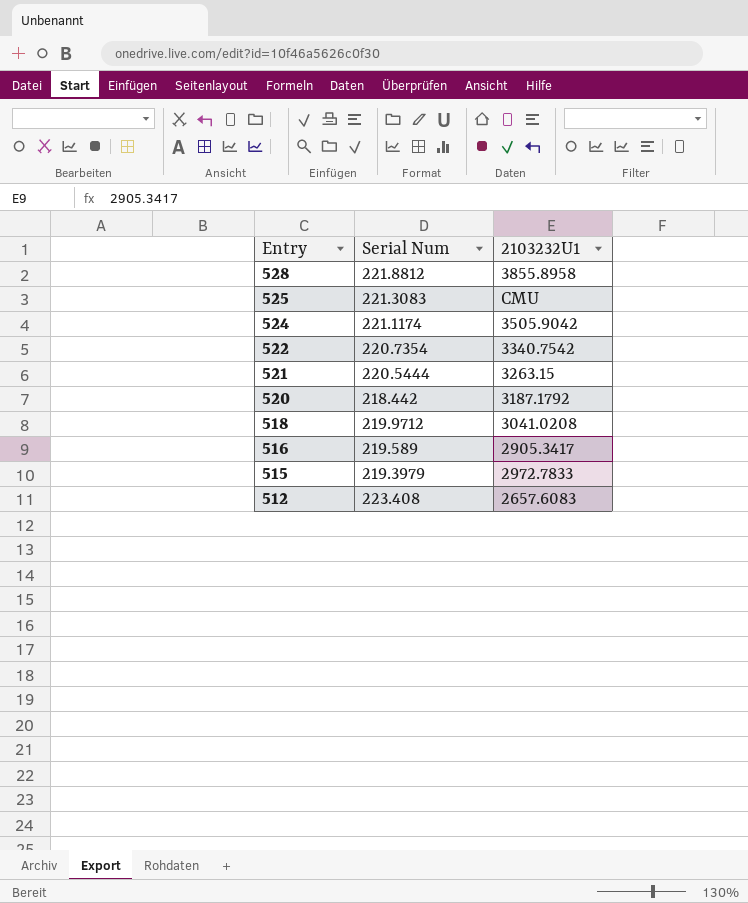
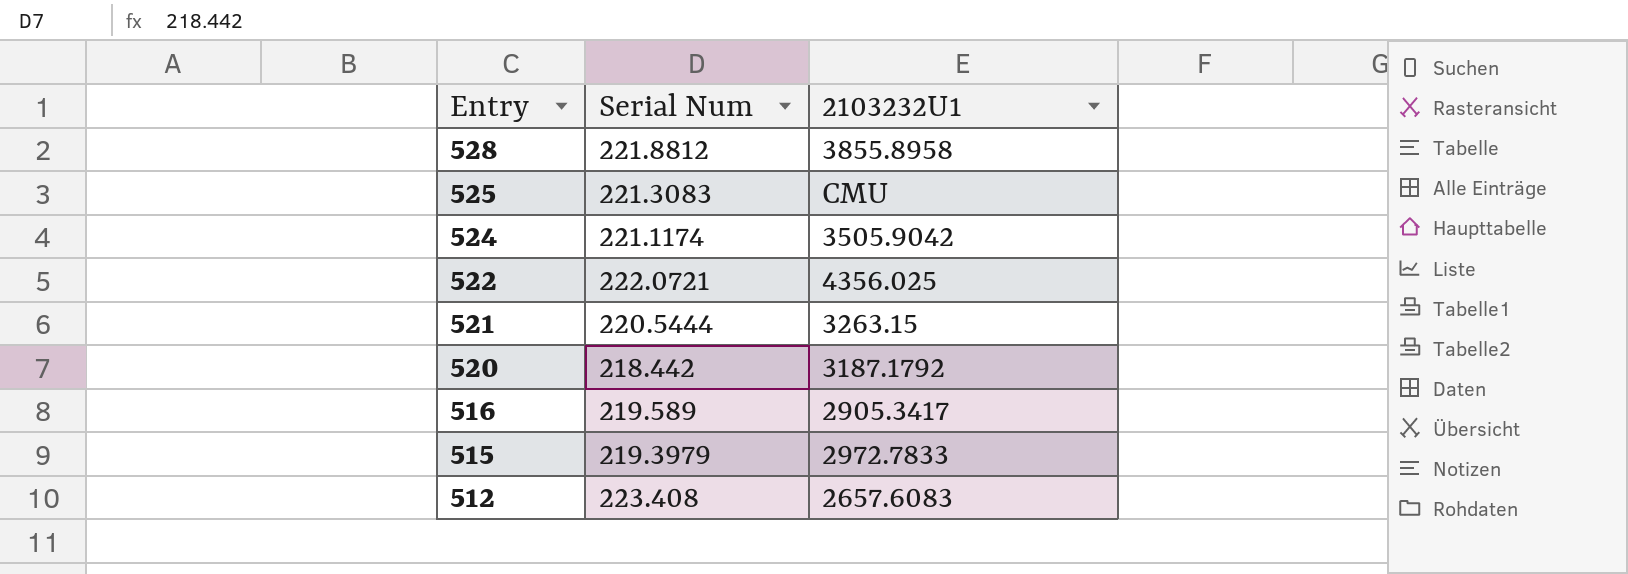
row 518: 219.9712 | 3041.0208 -> none
522 | Serial Num: 220.7354 -> 222.0721
522 | 2103232U1: 3340.7542 -> 4356.025

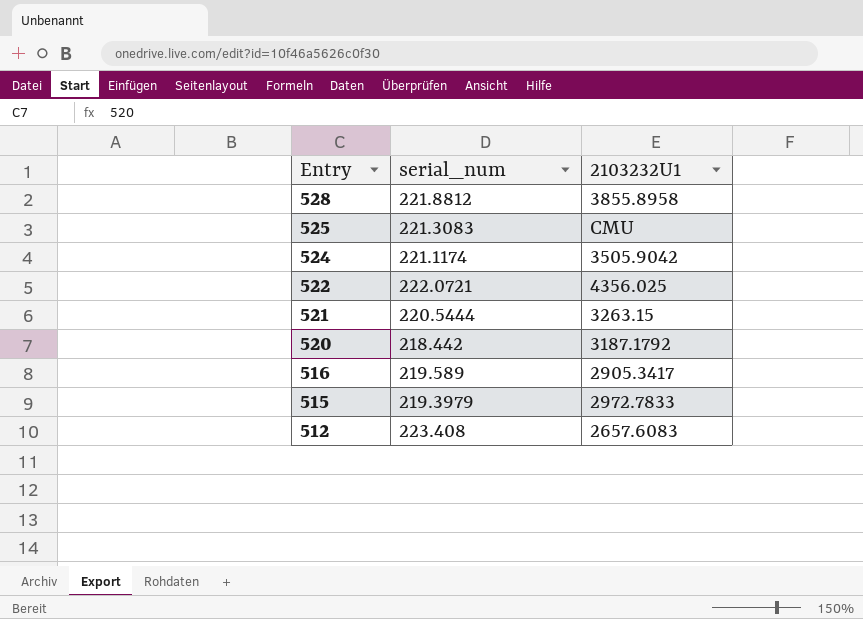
column name: Serial Num -> serial_num

